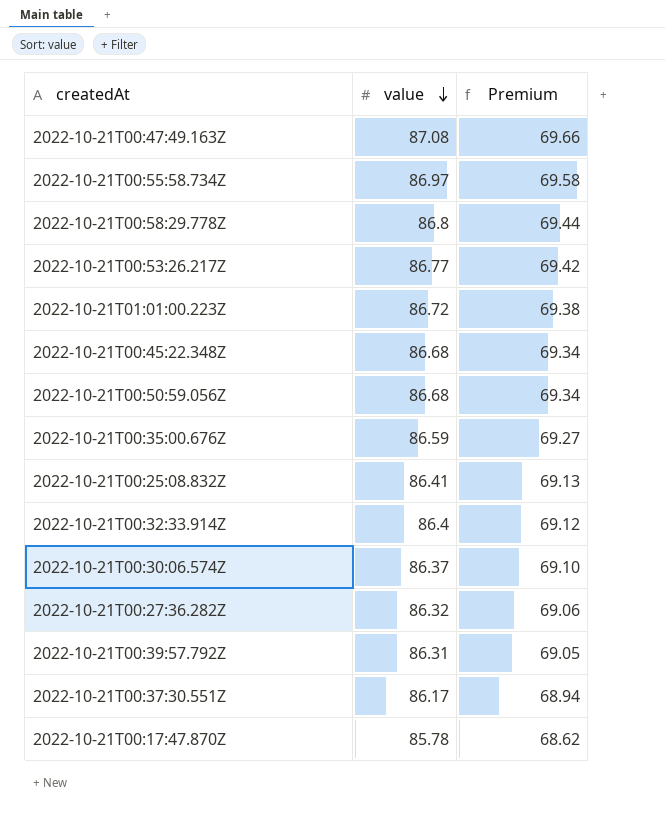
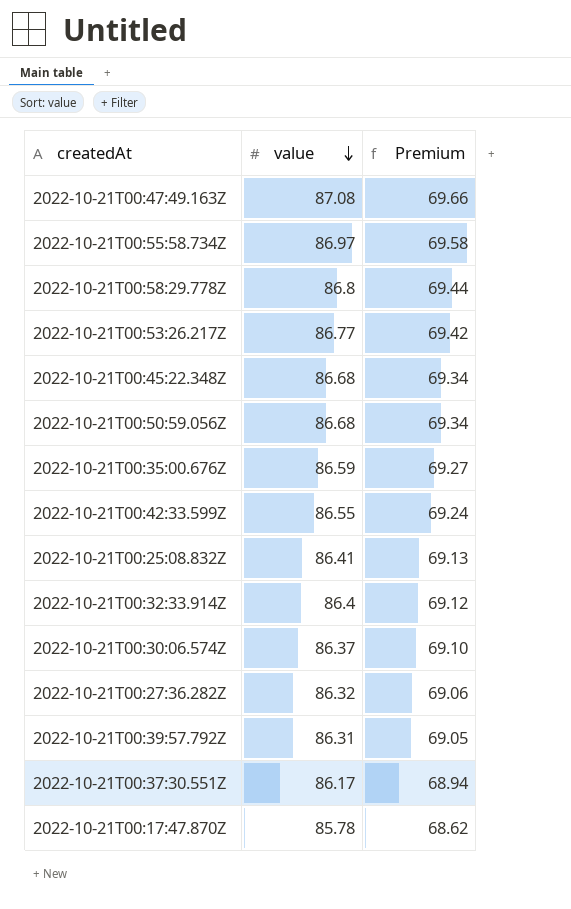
row 2022-10-21T01:01:00.223Z: 86.72 | 69.38 -> none
row 2022-10-21T00:42:33.599Z: none -> 86.55 | 69.24

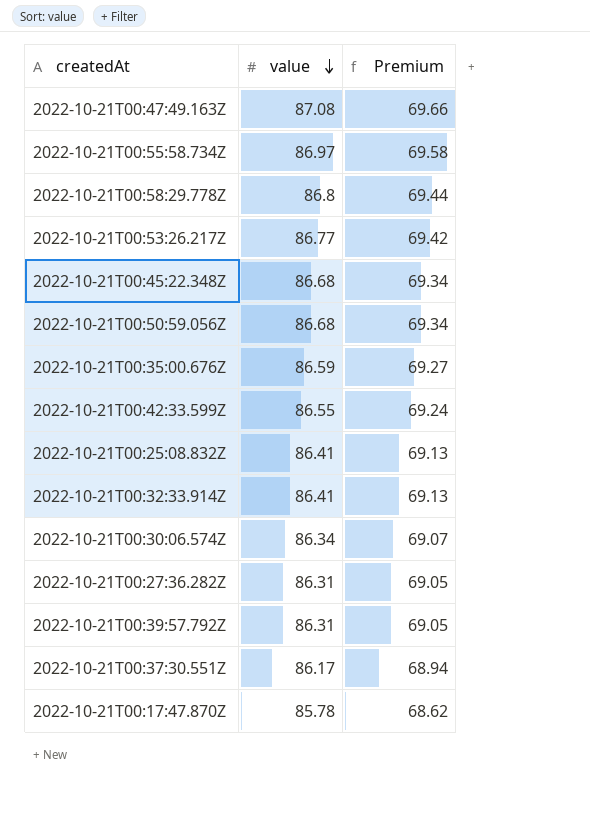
2022-10-21T00:32:33.914Z | value: 86.4 -> 86.41
2022-10-21T00:32:33.914Z | Premium: 69.12 -> 69.13
2022-10-21T00:30:06.574Z | value: 86.37 -> 86.34
2022-10-21T00:30:06.574Z | Premium: 69.10 -> 69.07
2022-10-21T00:27:36.282Z | value: 86.32 -> 86.31
2022-10-21T00:27:36.282Z | Premium: 69.06 -> 69.05

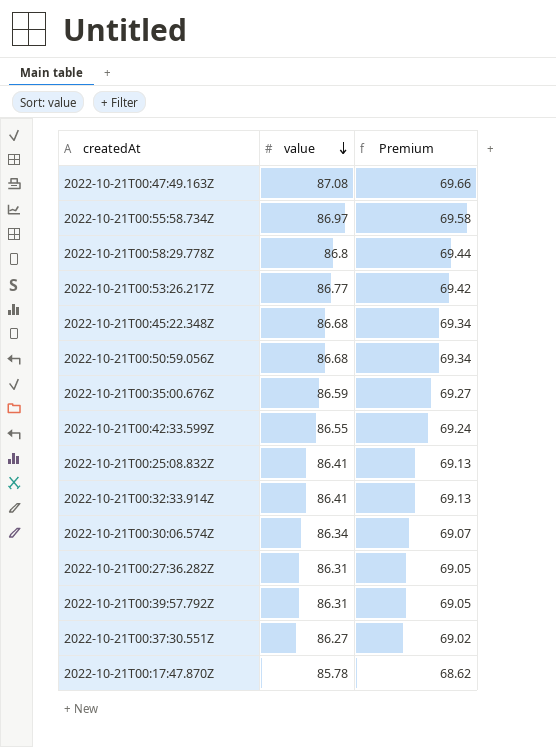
2022-10-21T00:37:30.551Z | value: 86.17 -> 86.27
2022-10-21T00:37:30.551Z | Premium: 68.94 -> 69.02

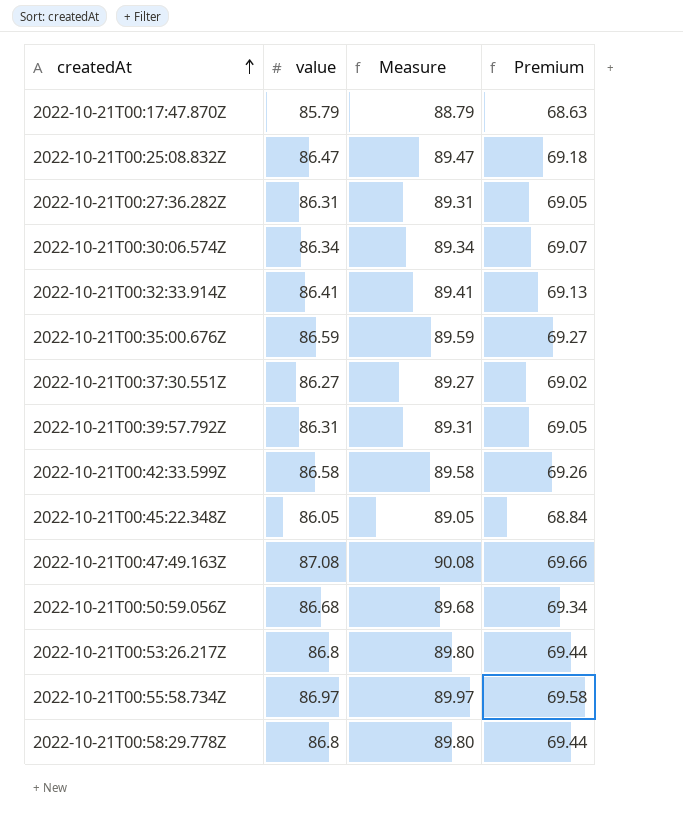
row order: value descending -> createdAt ascending
column Measure | formula: none -> [value] + 3
2022-10-21T00:17:47.870Z | value: 85.78 -> 85.79
2022-10-21T00:17:47.870Z | Premium: 68.62 -> 68.63
2022-10-21T00:25:08.832Z | value: 86.41 -> 86.47
2022-10-21T00:25:08.832Z | Premium: 69.13 -> 69.18
2022-10-21T00:42:33.599Z | value: 86.55 -> 86.58
2022-10-21T00:42:33.599Z | Premium: 69.24 -> 69.26
2022-10-21T00:45:22.348Z | value: 86.68 -> 86.05
2022-10-21T00:45:22.348Z | Premium: 69.34 -> 68.84
2022-10-21T00:53:26.217Z | value: 86.77 -> 86.8
2022-10-21T00:53:26.217Z | Premium: 69.42 -> 69.44

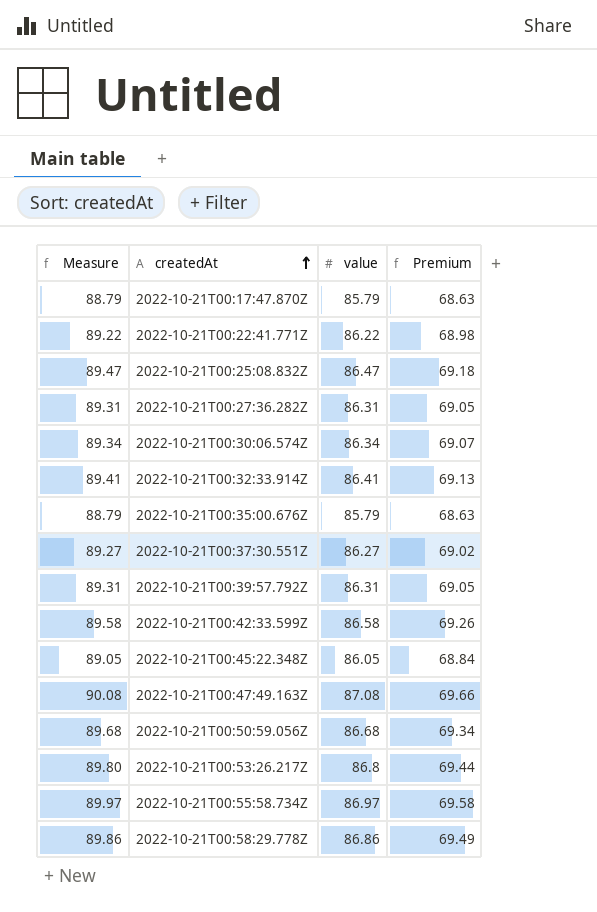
column Measure | position: 3 -> 1
row 2022-10-21T00:22:41.771Z: none -> 89.22 | 86.22 | 68.98
2022-10-21T00:35:00.676Z | Measure: 89.59 -> 88.79
2022-10-21T00:35:00.676Z | value: 86.59 -> 85.79
2022-10-21T00:35:00.676Z | Premium: 69.27 -> 68.63
2022-10-21T00:58:29.778Z | Measure: 89.80 -> 89.86
2022-10-21T00:58:29.778Z | value: 86.8 -> 86.86
2022-10-21T00:58:29.778Z | Premium: 69.44 -> 69.49

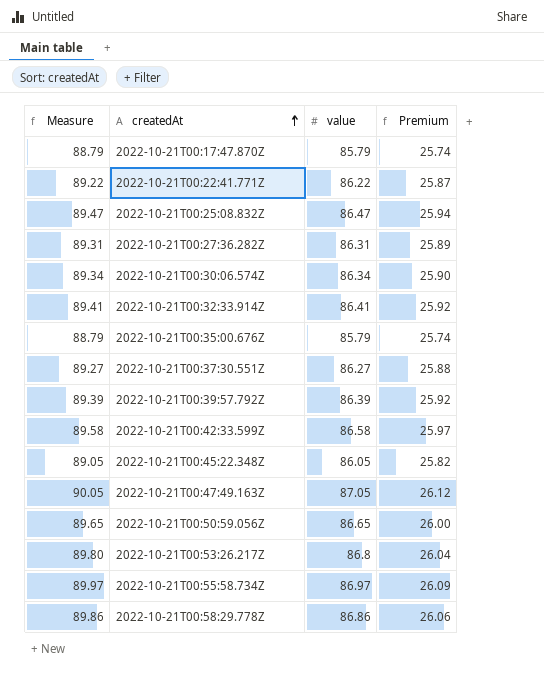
column Premium | formula: [value] * 0.8 -> [value] * 0.3
2022-10-21T00:39:57.792Z | Measure: 89.31 -> 89.39
2022-10-21T00:39:57.792Z | value: 86.31 -> 86.39
2022-10-21T00:47:49.163Z | Measure: 90.08 -> 90.05
2022-10-21T00:47:49.163Z | value: 87.08 -> 87.05
2022-10-21T00:50:59.056Z | Measure: 89.68 -> 89.65
2022-10-21T00:50:59.056Z | value: 86.68 -> 86.65

